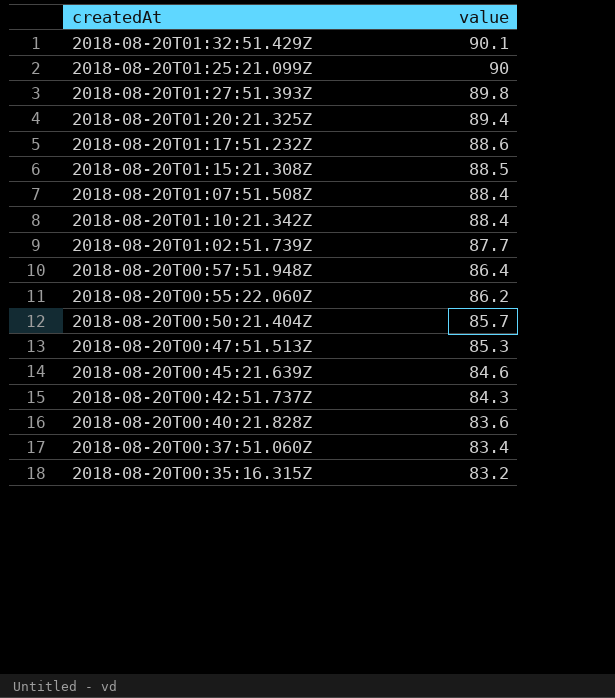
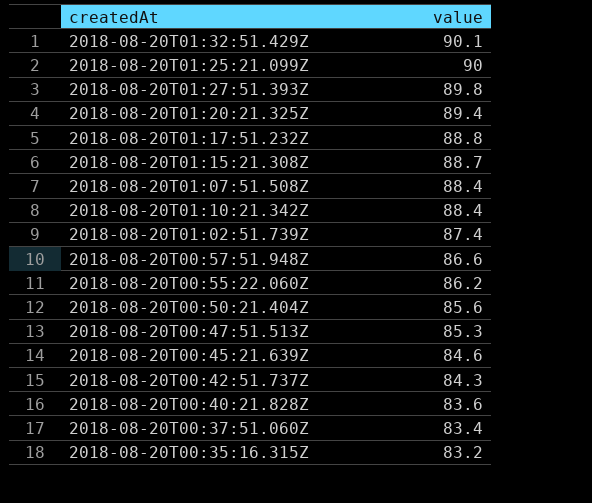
2018-08-20T01:17:51.232Z | value: 88.6 -> 88.8
2018-08-20T01:15:21.308Z | value: 88.5 -> 88.7
2018-08-20T01:02:51.739Z | value: 87.7 -> 87.4
2018-08-20T00:57:51.948Z | value: 86.4 -> 86.6
2018-08-20T00:50:21.404Z | value: 85.7 -> 85.6

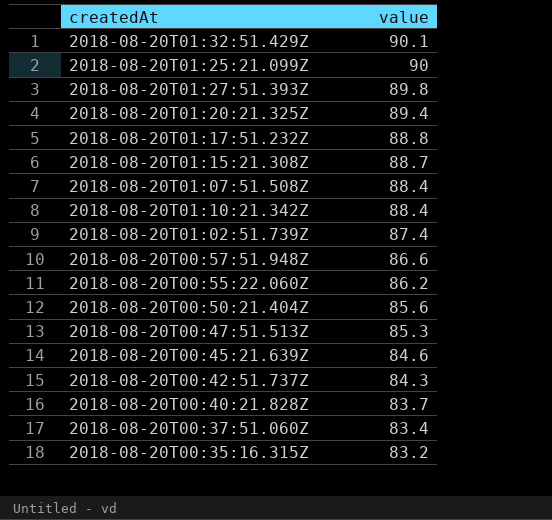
2018-08-20T00:40:21.828Z | value: 83.6 -> 83.7

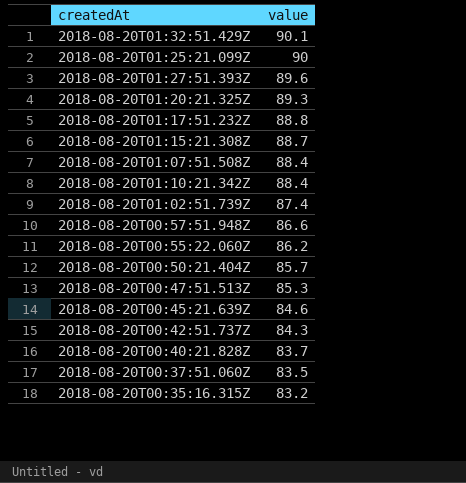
2018-08-20T01:27:51.393Z | value: 89.8 -> 89.6
2018-08-20T01:20:21.325Z | value: 89.4 -> 89.3
2018-08-20T00:50:21.404Z | value: 85.6 -> 85.7
2018-08-20T00:37:51.060Z | value: 83.4 -> 83.5

